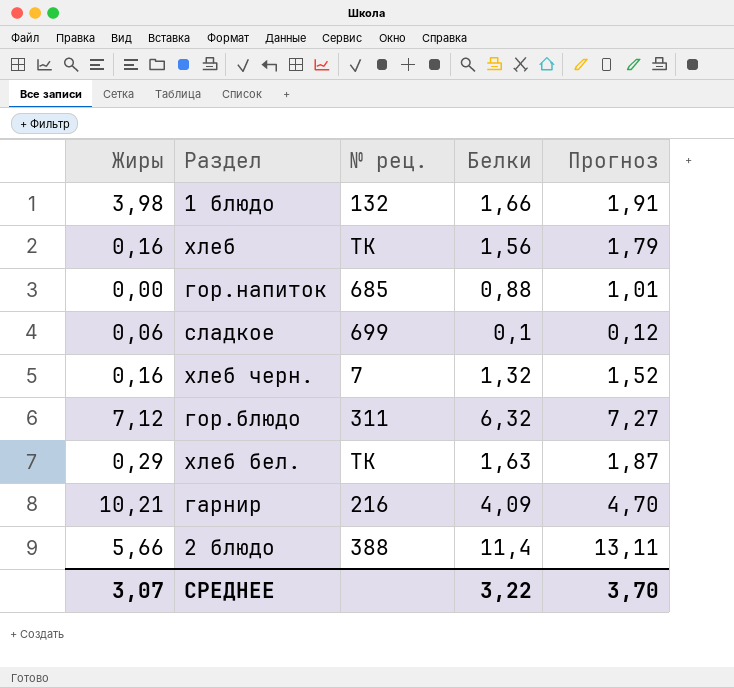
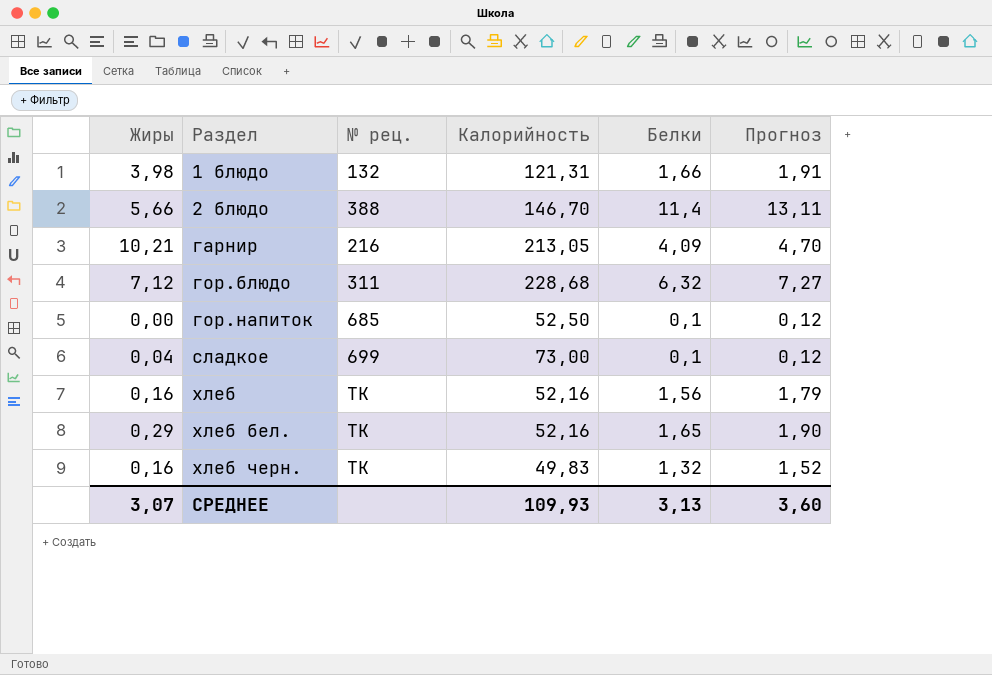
row order: none -> Раздел ascending
column Калорийность | position: none -> 4
гор.напиток | Белки: 0,88 -> 0,1
гор.напиток | Прогноз: 1,01 -> 0,12
сладкое | Жиры: 0,06 -> 0,04
хлеб бел. | Белки: 1,63 -> 1,65
хлеб бел. | Прогноз: 1,87 -> 1,90
хлеб черн. | № рец.: 7 -> ТК
СРЕДНЕЕ | Белки: 3,22 -> 3,13
СРЕДНЕЕ | Прогноз: 3,70 -> 3,60

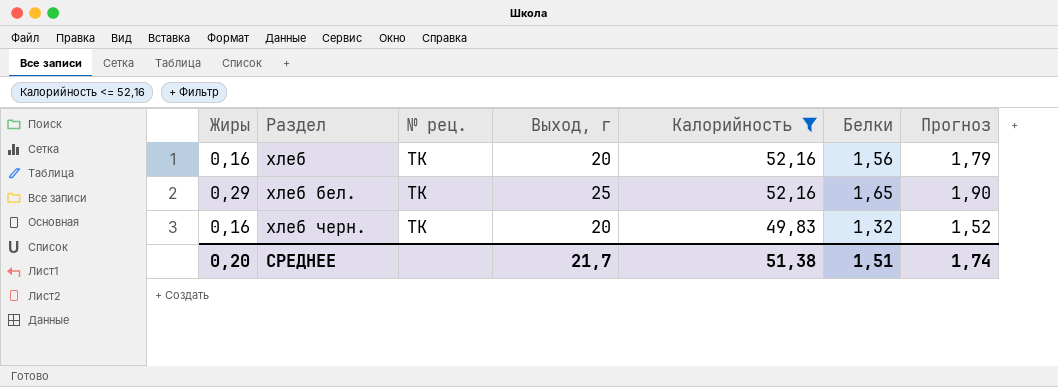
filter: none -> Калорийность <= 52,16
column Выход, г | position: none -> 4
СРЕДНЕЕ | Жиры: 3,07 -> 0,20
СРЕДНЕЕ | Калорийность: 109,93 -> 51,38
СРЕДНЕЕ | Белки: 3,13 -> 1,51
СРЕДНЕЕ | Прогноз: 3,60 -> 1,74

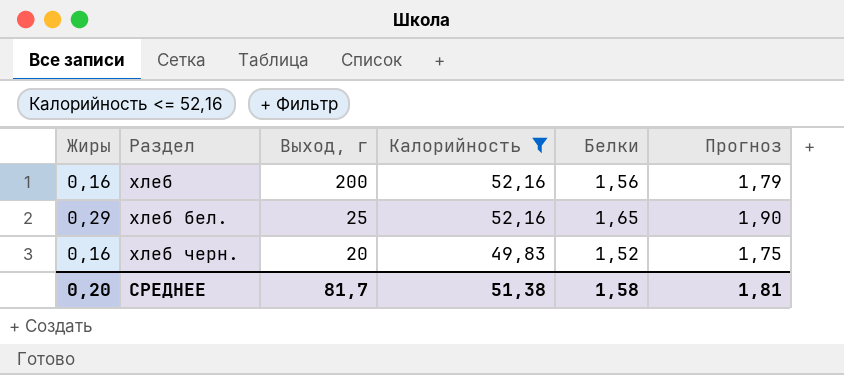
column № рец. | position: 3 -> none
хлеб | Выход, г: 20 -> 200
хлеб черн. | Белки: 1,32 -> 1,52
хлеб черн. | Прогноз: 1,52 -> 1,75
СРЕДНЕЕ | Выход, г: 21,7 -> 81,7
СРЕДНЕЕ | Белки: 1,51 -> 1,58
СРЕДНЕЕ | Прогноз: 1,74 -> 1,81

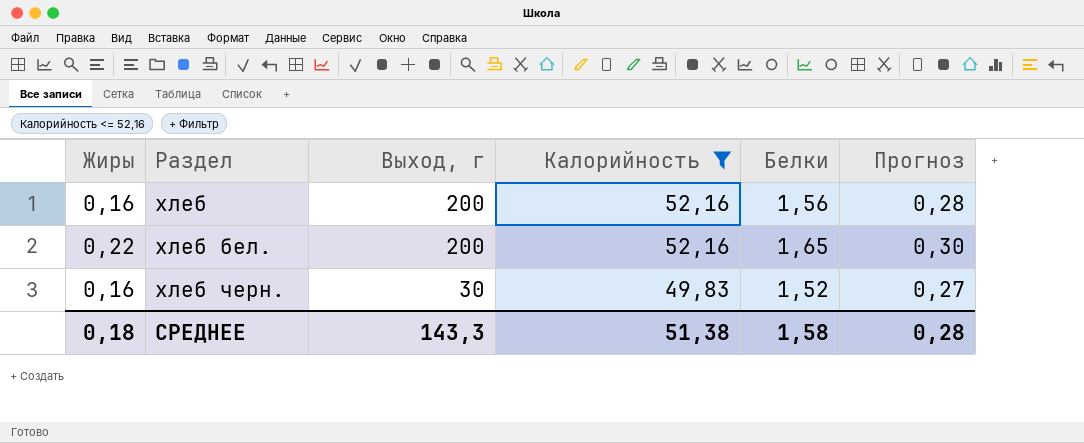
column Прогноз | formula: [Белки] * 1,15 -> [Белки] * 0,18
хлеб бел. | Жиры: 0,29 -> 0,22
хлеб бел. | Выход, г: 25 -> 200
хлеб черн. | Выход, г: 20 -> 30
СРЕДНЕЕ | Жиры: 0,20 -> 0,18
СРЕДНЕЕ | Выход, г: 81,7 -> 143,3
СРЕДНЕЕ | Прогноз: 1,81 -> 0,28

